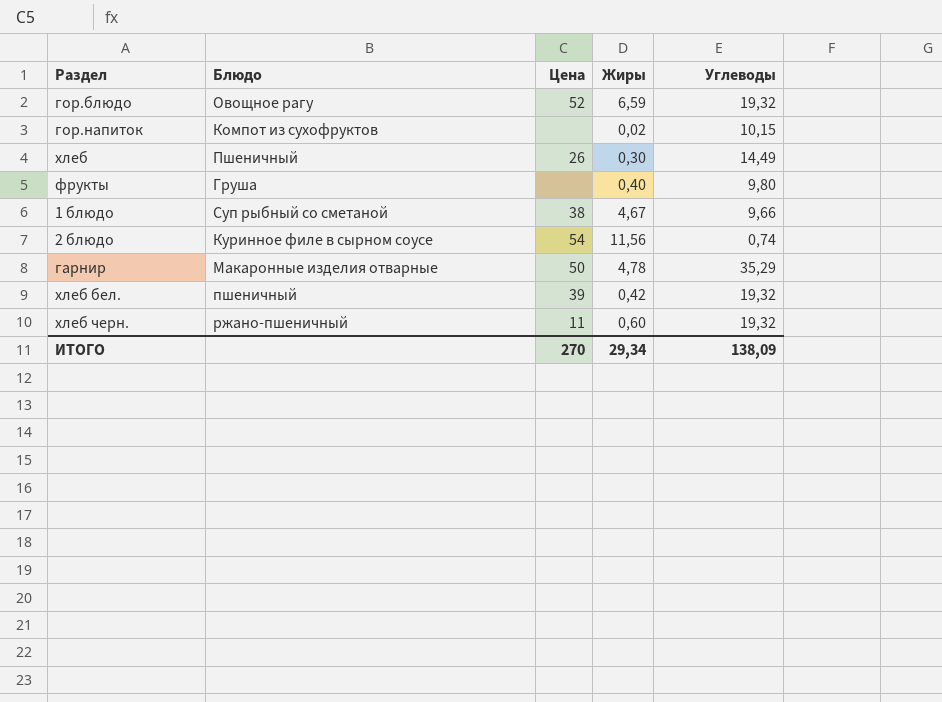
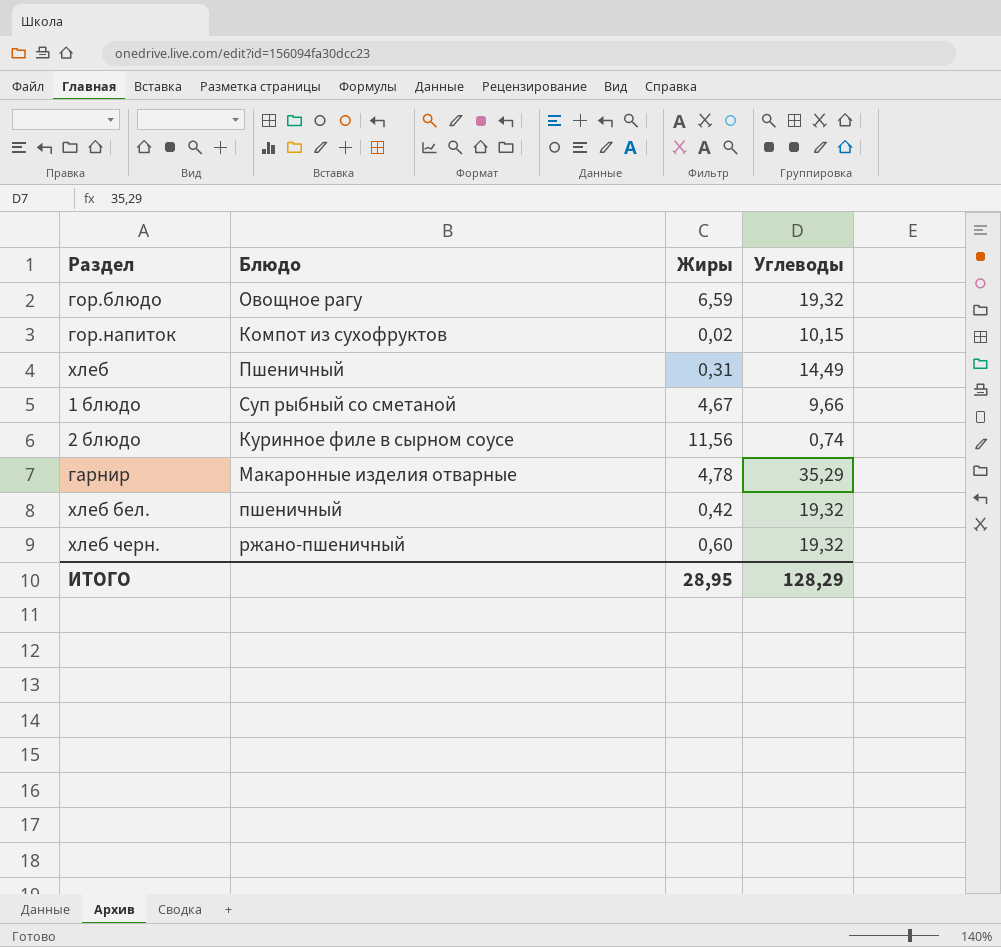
column Цена | position: 3 -> none
row фрукты: Груша | none | 0,40 | 9,80 -> none
хлеб | Жиры: 0,30 -> 0,31
ИТОГО | Жиры: 29,34 -> 28,95
ИТОГО | Углеводы: 138,09 -> 128,29

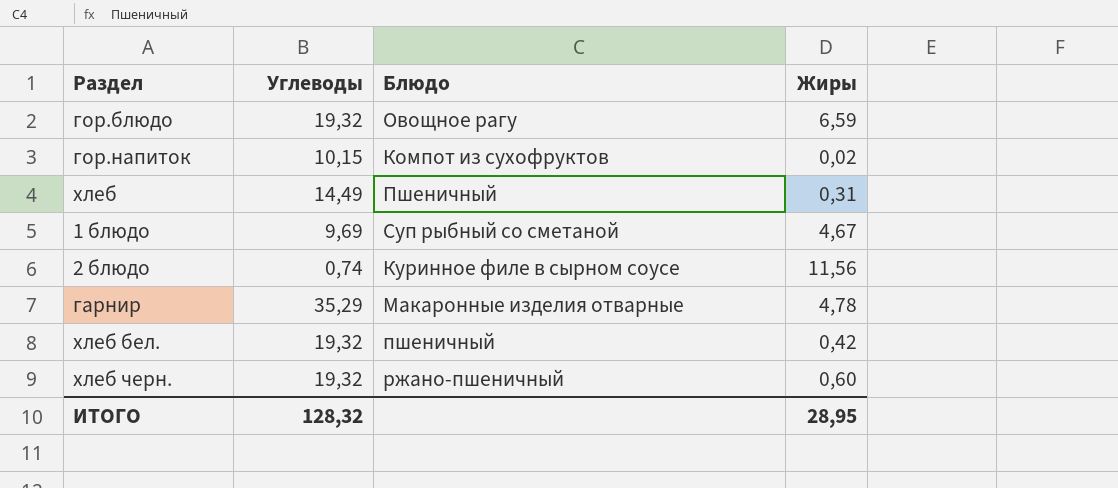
column Углеводы | position: 4 -> 2
1 блюдо | Углеводы: 9,66 -> 9,69
ИТОГО | Углеводы: 128,29 -> 128,32

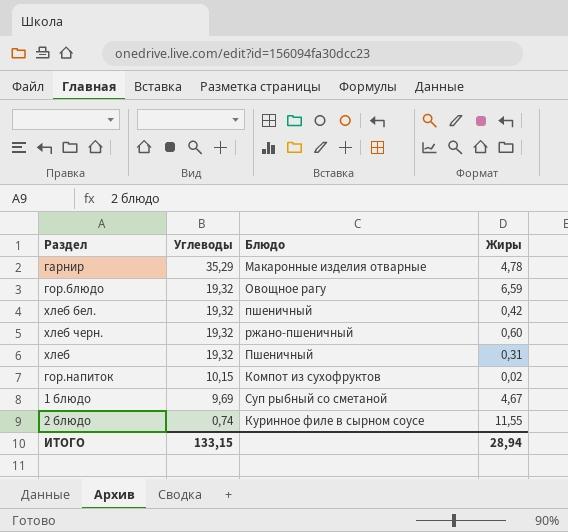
row order: none -> Углеводы descending
хлеб | Углеводы: 14,49 -> 19,32
2 блюдо | Жиры: 11,56 -> 11,55
ИТОГО | Углеводы: 128,32 -> 133,15
ИТОГО | Жиры: 28,95 -> 28,94

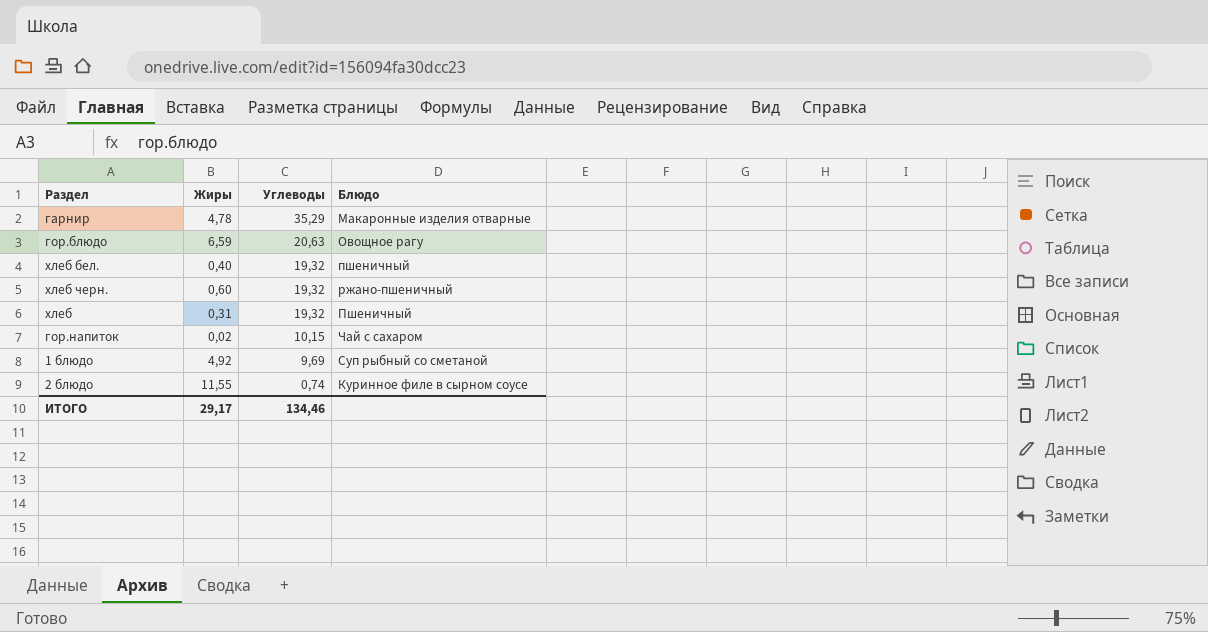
column Жиры | position: 4 -> 2
гор.блюдо | Углеводы: 19,32 -> 20,63
хлеб бел. | Жиры: 0,42 -> 0,40
гор.напиток | Блюдо: Компот из сухофруктов -> Чай с сахаром
1 блюдо | Жиры: 4,67 -> 4,92
ИТОГО | Жиры: 28,94 -> 29,17
ИТОГО | Углеводы: 133,15 -> 134,46

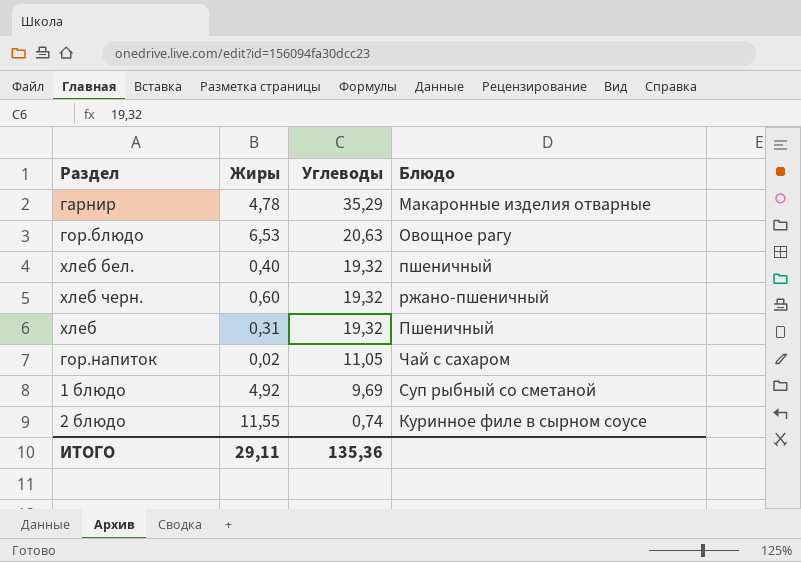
гор.блюдо | Жиры: 6,59 -> 6,53
гор.напиток | Углеводы: 10,15 -> 11,05
ИТОГО | Жиры: 29,17 -> 29,11
ИТОГО | Углеводы: 134,46 -> 135,36

